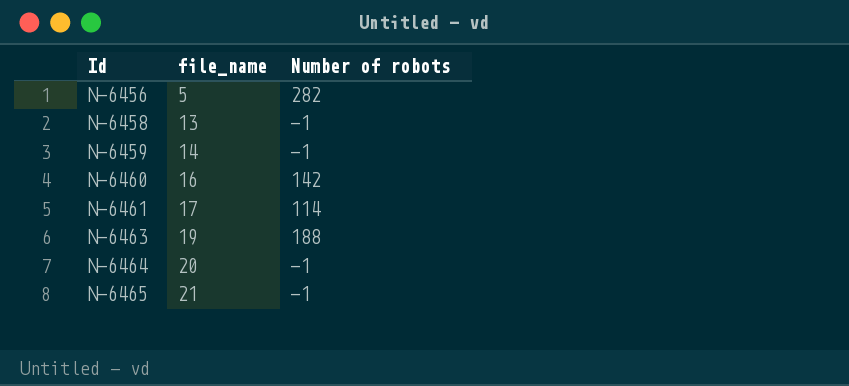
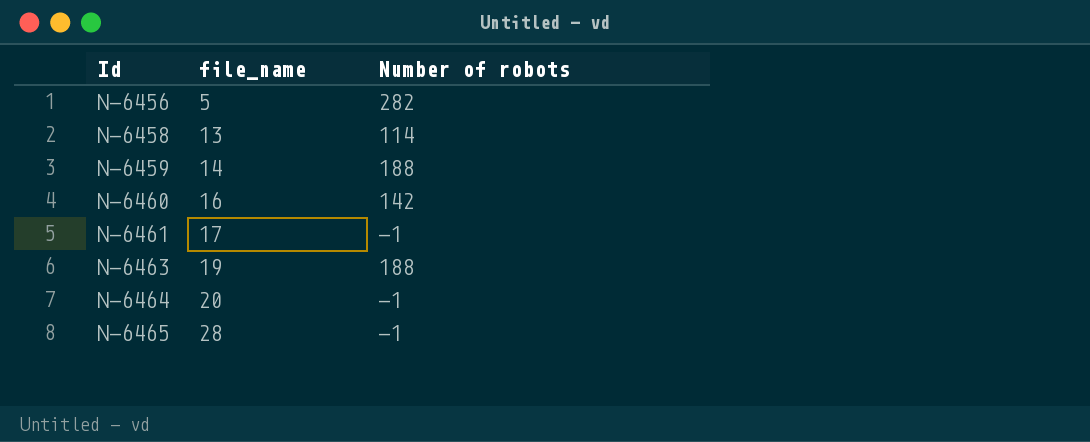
N-6458 | Number of robots: -1 -> 114
N-6459 | Number of robots: -1 -> 188
N-6461 | Number of robots: 114 -> -1
N-6465 | file_name: 21 -> 28

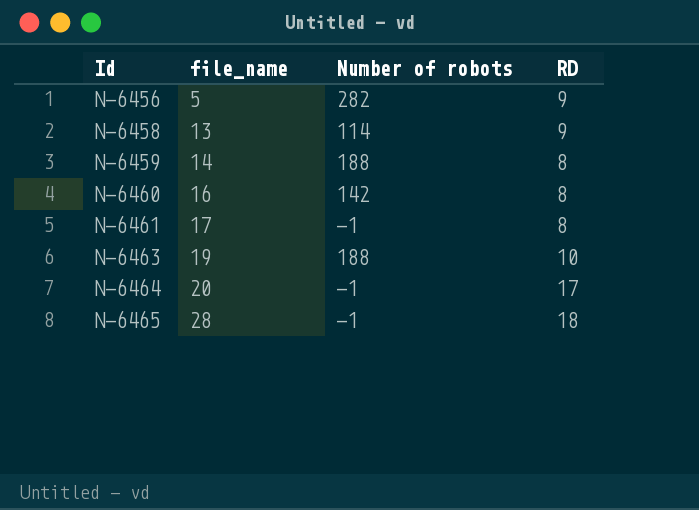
column RD | position: none -> 4

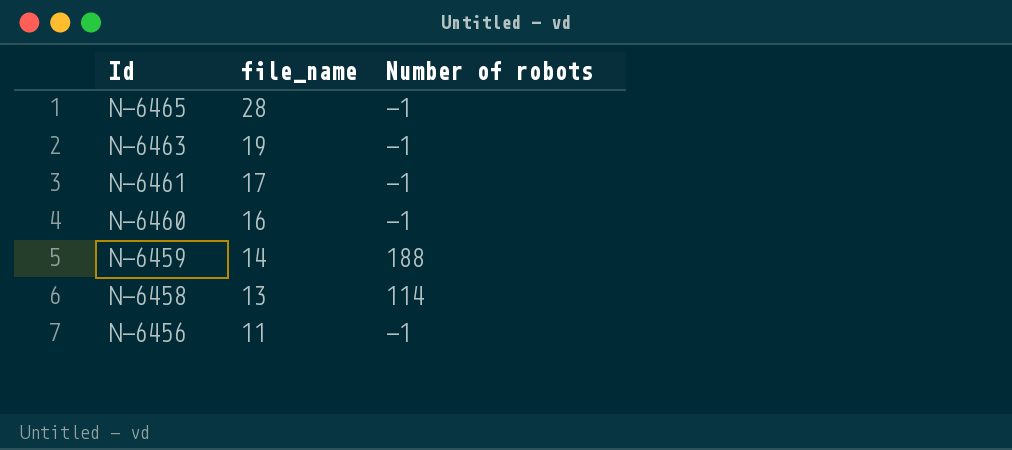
row order: Id ascending -> Id descending
column RD | position: 4 -> none
row N-6464: 20 | -1 | 17 -> none
N-6463 | Number of robots: 188 -> -1
N-6460 | Number of robots: 142 -> -1
N-6456 | file_name: 5 -> 11
N-6456 | Number of robots: 282 -> -1

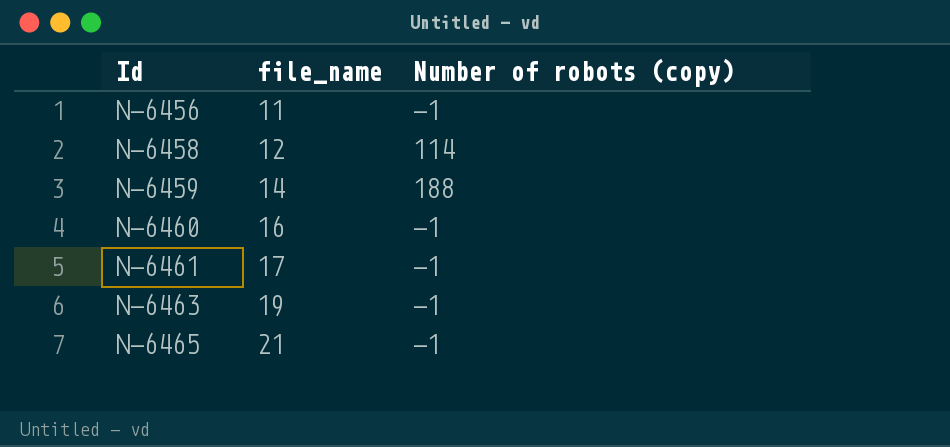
row order: Id descending -> Id ascending
column name: Number of robots -> Number of robots (copy)
N-6458 | file_name: 13 -> 12
N-6465 | file_name: 28 -> 21

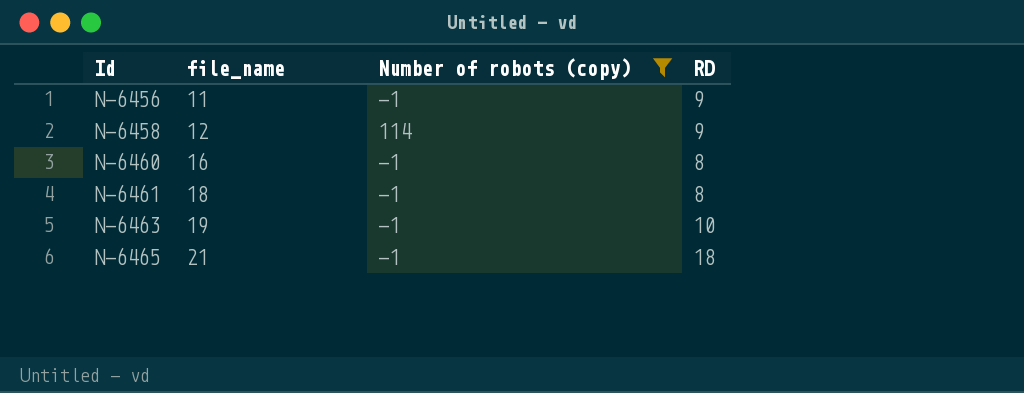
filter: none -> Number of robots (copy) != 188
column RD | position: none -> 4
N-6461 | file_name: 17 -> 18

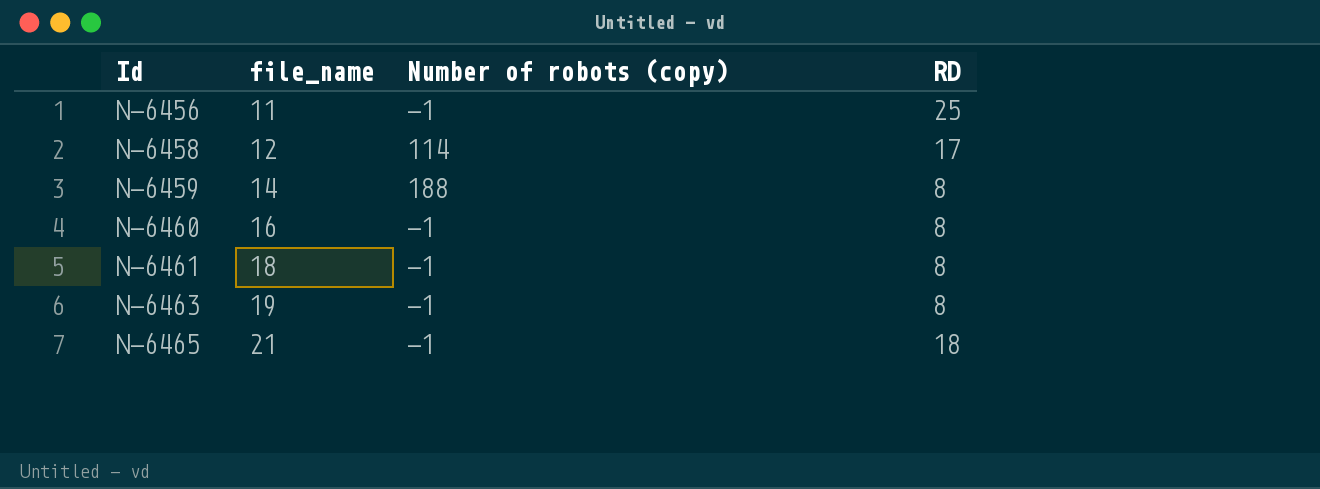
filter: Number of robots (copy) != 188 -> none
N-6456 | RD: 9 -> 25
N-6458 | RD: 9 -> 17
N-6463 | RD: 10 -> 8

